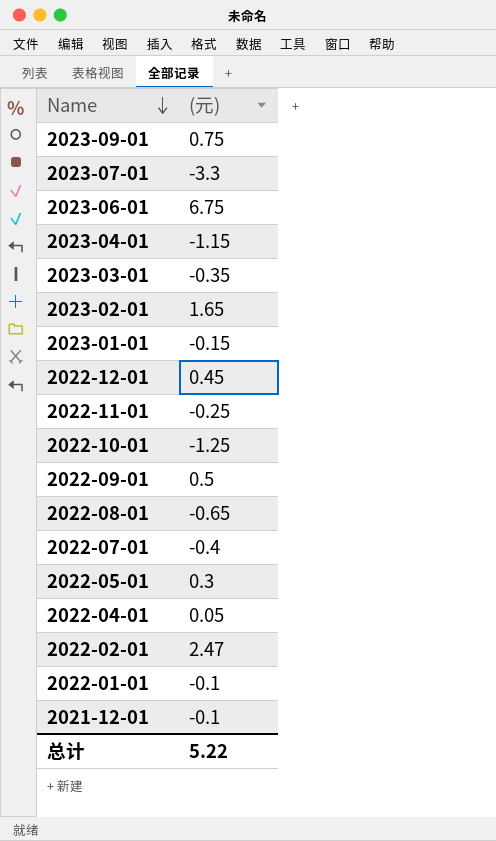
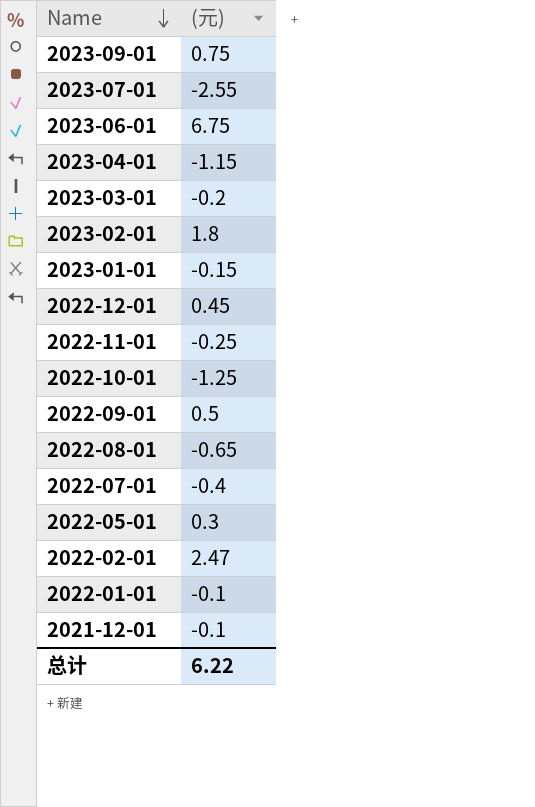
row 2022-04-01: 0.05 -> none
2023-07-01 | (元): -3.3 -> -2.55
2023-03-01 | (元): -0.35 -> -0.2
2023-02-01 | (元): 1.65 -> 1.8
总计 | (元): 5.22 -> 6.22

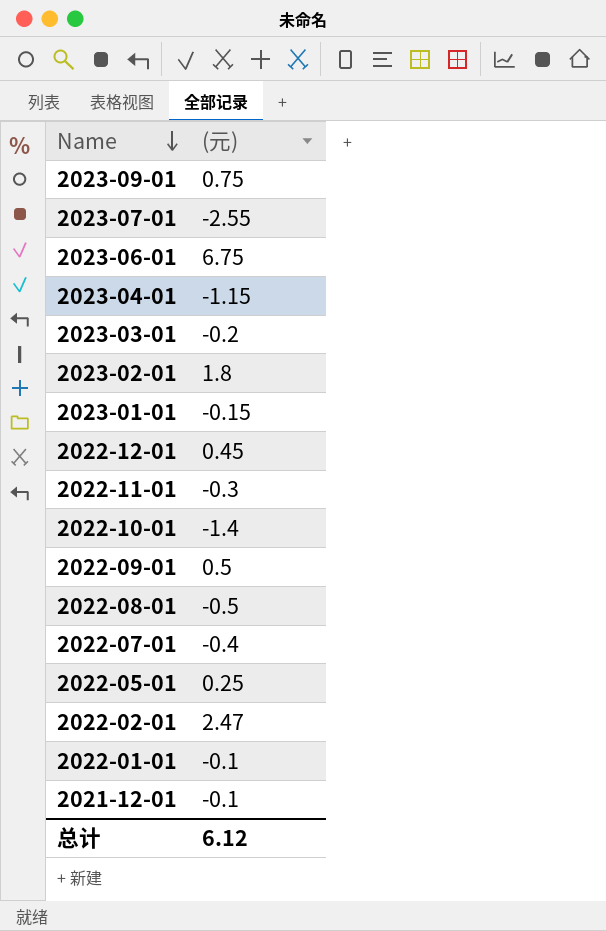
2022-11-01 | (元): -0.25 -> -0.3
2022-10-01 | (元): -1.25 -> -1.4
2022-08-01 | (元): -0.65 -> -0.5
2022-05-01 | (元): 0.3 -> 0.25
总计 | (元): 6.22 -> 6.12

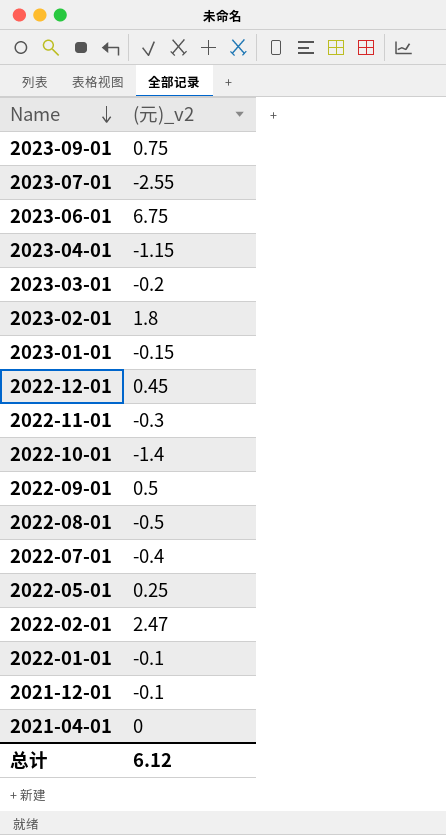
column name: (元) -> (元)_v2
row 2021-04-01: none -> 0

